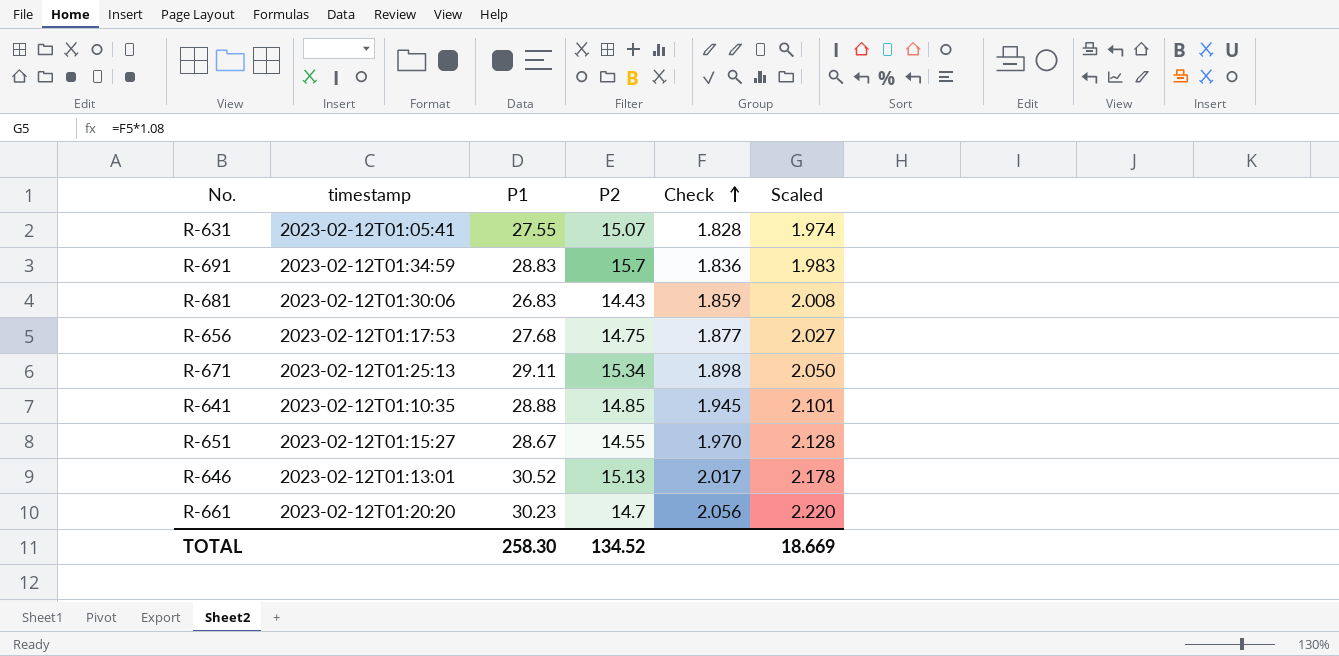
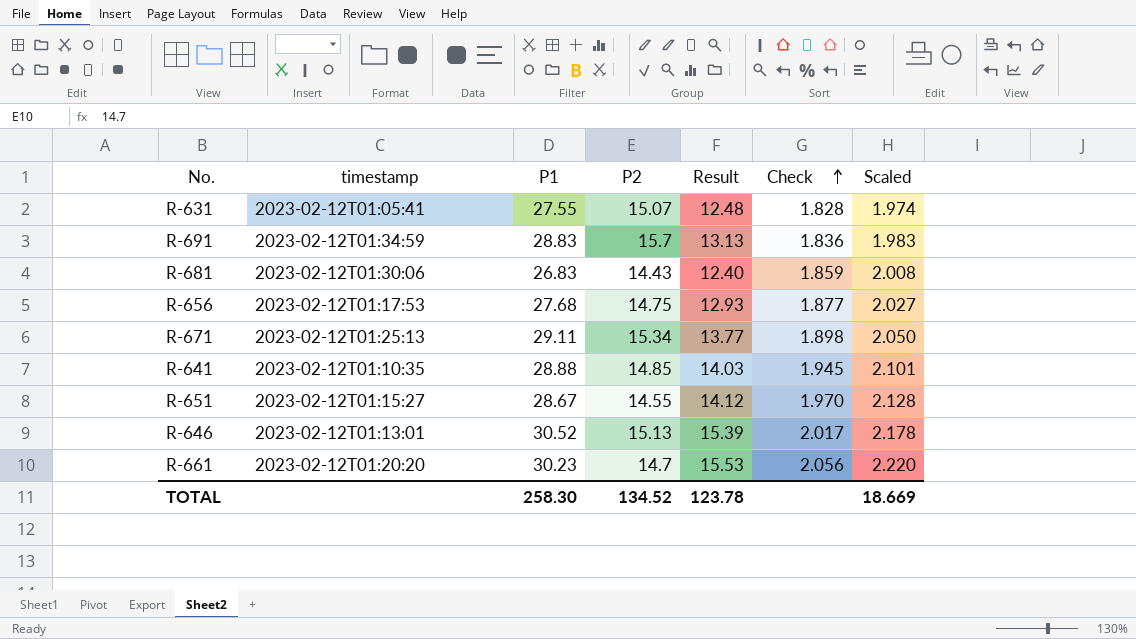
column Result | formula: none -> [P1] - [P2]

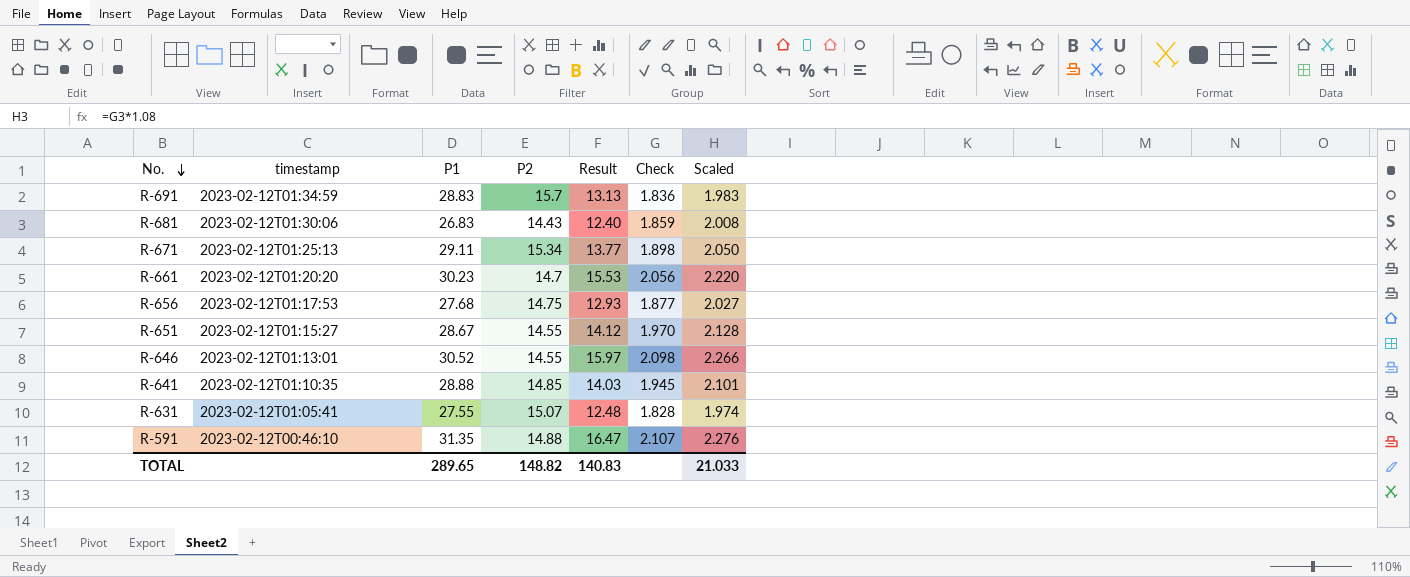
row order: Check ascending -> No. descending
R-646 | P2: 15.13 -> 14.55
R-646 | Result: 15.39 -> 15.97
R-646 | Check: 2.017 -> 2.098
R-646 | Scaled: 2.178 -> 2.266
row R-591: none -> 2023-02-12T00:46:10 | 31.35 | 14.88 | 16.47 | 2.107 | 2.276
TOTAL | P1: 258.30 -> 289.65
TOTAL | P2: 134.52 -> 148.82
TOTAL | Result: 123.78 -> 140.83
TOTAL | Scaled: 18.669 -> 21.033

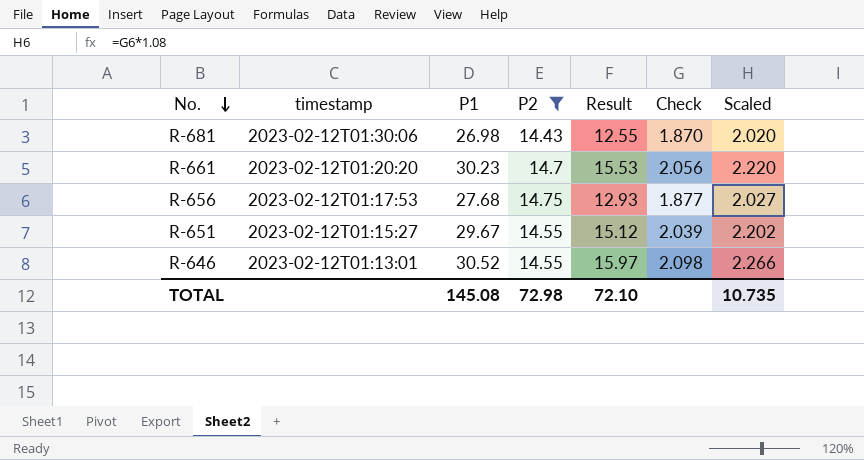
filter: none -> P2 <= 14.75
R-681 | P1: 26.83 -> 26.98
R-681 | Result: 12.40 -> 12.55
R-681 | Check: 1.859 -> 1.870
R-681 | Scaled: 2.008 -> 2.020
R-651 | P1: 28.67 -> 29.67
R-651 | Result: 14.12 -> 15.12
R-651 | Check: 1.970 -> 2.039
R-651 | Scaled: 2.128 -> 2.202
TOTAL | P1: 289.65 -> 145.08
TOTAL | P2: 148.82 -> 72.98
TOTAL | Result: 140.83 -> 72.10
TOTAL | Scaled: 21.033 -> 10.735

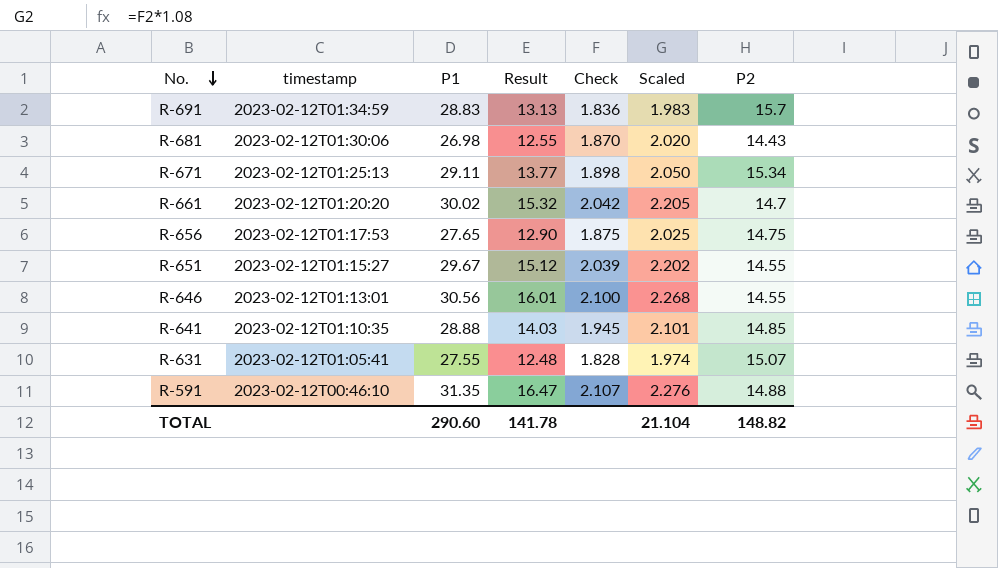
filter: P2 <= 14.75 -> none
column P2 | position: 4 -> 7
R-661 | P1: 30.23 -> 30.02
R-661 | Result: 15.53 -> 15.32
R-661 | Check: 2.056 -> 2.042
R-661 | Scaled: 2.220 -> 2.205
R-656 | P1: 27.68 -> 27.65
R-656 | Result: 12.93 -> 12.90
R-656 | Check: 1.877 -> 1.875
R-656 | Scaled: 2.027 -> 2.025
R-646 | P1: 30.52 -> 30.56
R-646 | Result: 15.97 -> 16.01
R-646 | Check: 2.098 -> 2.100
R-646 | Scaled: 2.266 -> 2.268
TOTAL | P1: 145.08 -> 290.60
TOTAL | Result: 72.10 -> 141.78
TOTAL | Scaled: 10.735 -> 21.104
TOTAL | P2: 72.98 -> 148.82

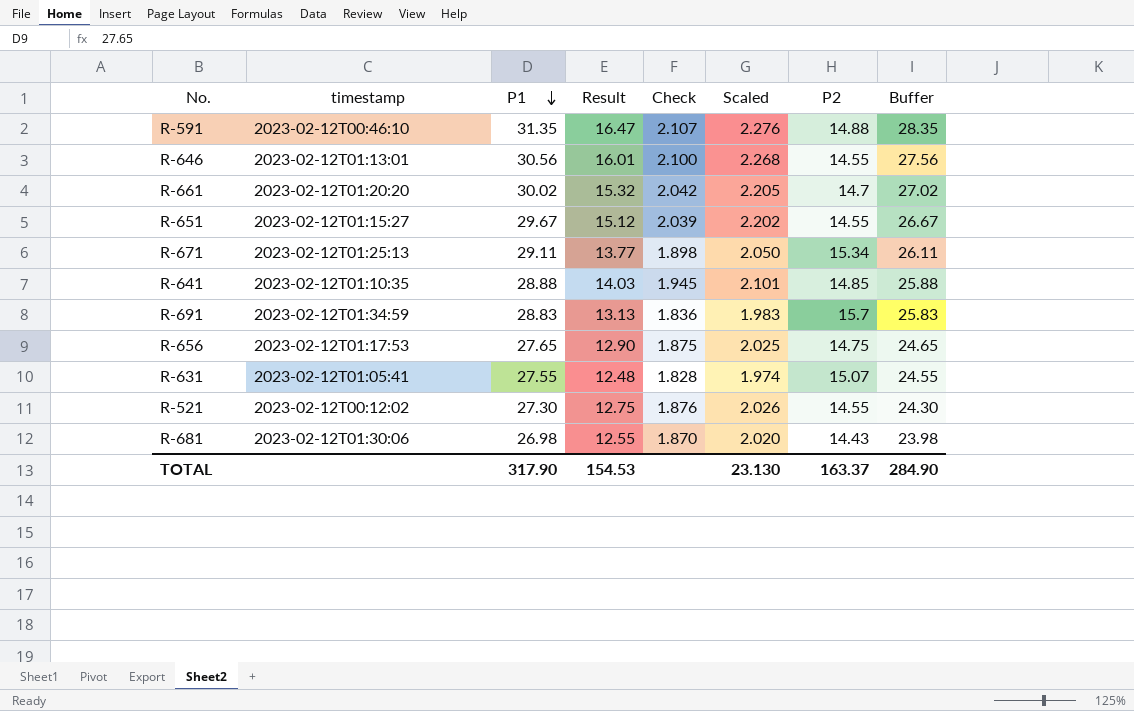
row order: No. descending -> P1 descending
column Buffer | formula: none -> [P1] - 3
row R-521: none -> 2023-02-12T00:12:02 | 27.30 | 12.75 | 1.876 | 2.026 | 14.55 | 24.30
TOTAL | P1: 290.60 -> 317.90
TOTAL | Result: 141.78 -> 154.53
TOTAL | Scaled: 21.104 -> 23.130
TOTAL | P2: 148.82 -> 163.37

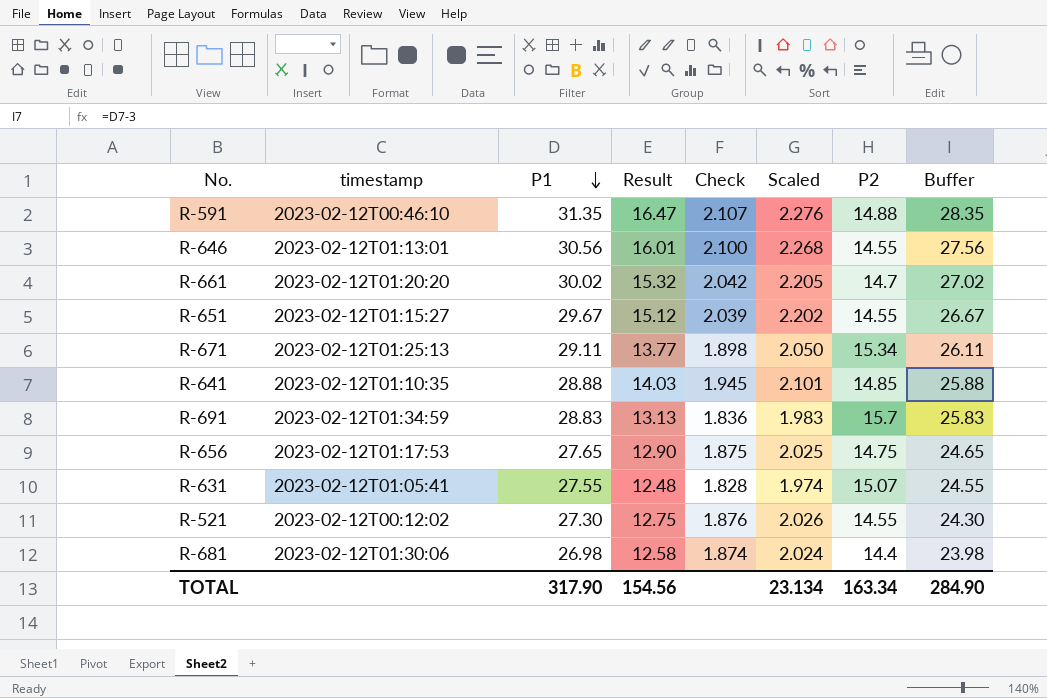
R-681 | Result: 12.55 -> 12.58
R-681 | Check: 1.870 -> 1.874
R-681 | Scaled: 2.020 -> 2.024
R-681 | P2: 14.43 -> 14.4
TOTAL | Result: 154.53 -> 154.56
TOTAL | Scaled: 23.130 -> 23.134
TOTAL | P2: 163.37 -> 163.34

